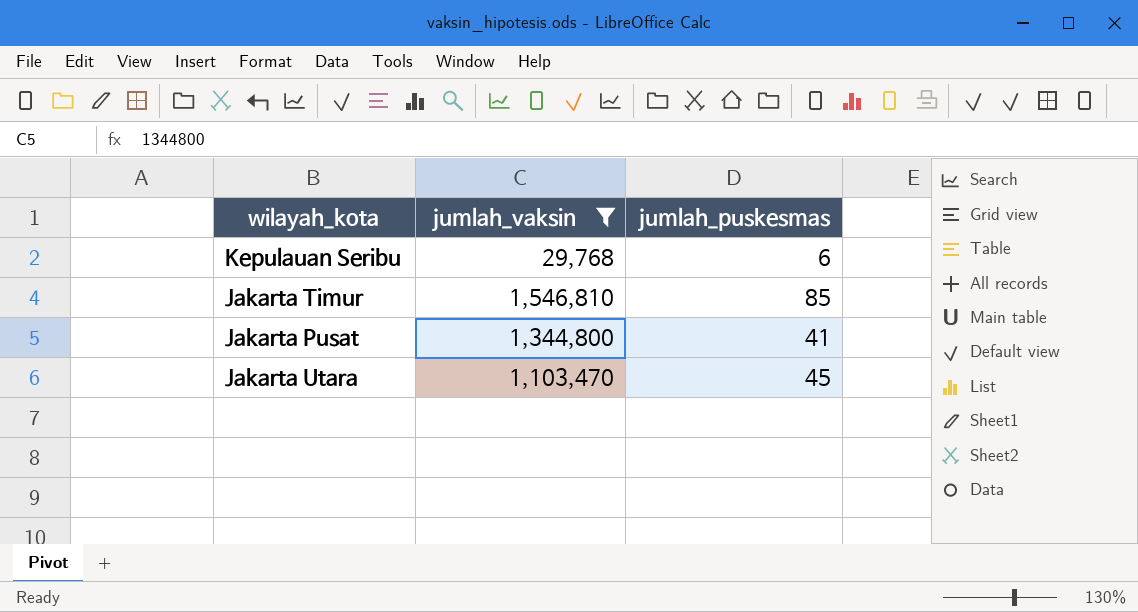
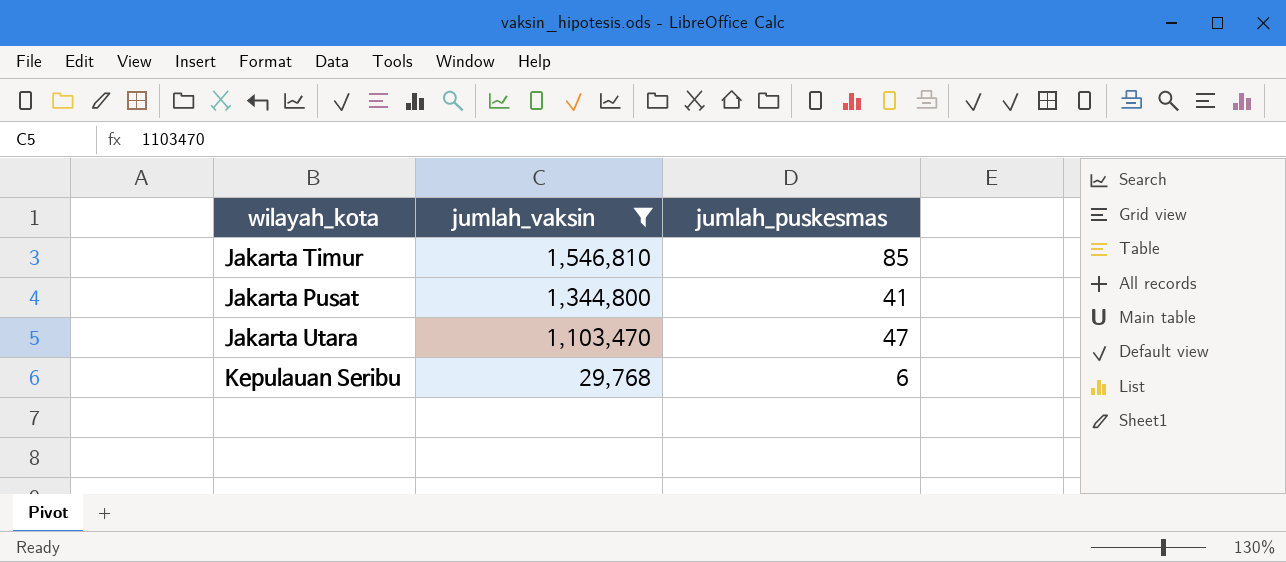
row order: none -> jumlah_vaksin descending
Jakarta Utara | jumlah_puskesmas: 45 -> 47

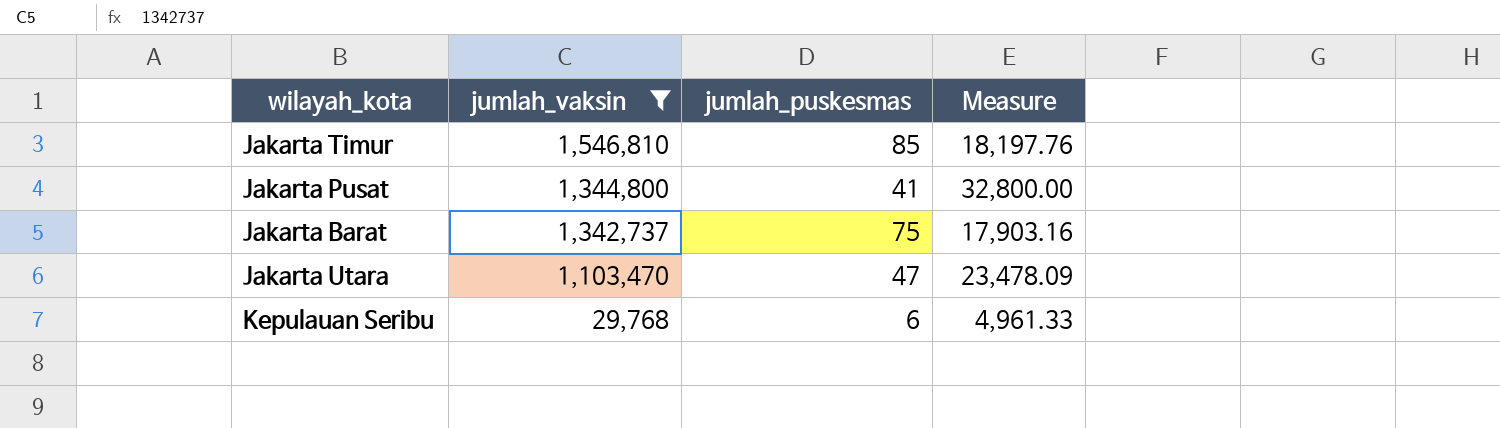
column Measure | formula: none -> [jumlah_vaksin] / [jumlah_puskesmas]
row Jakarta Barat: none -> 1,342,737 | 75 | 17,903.16

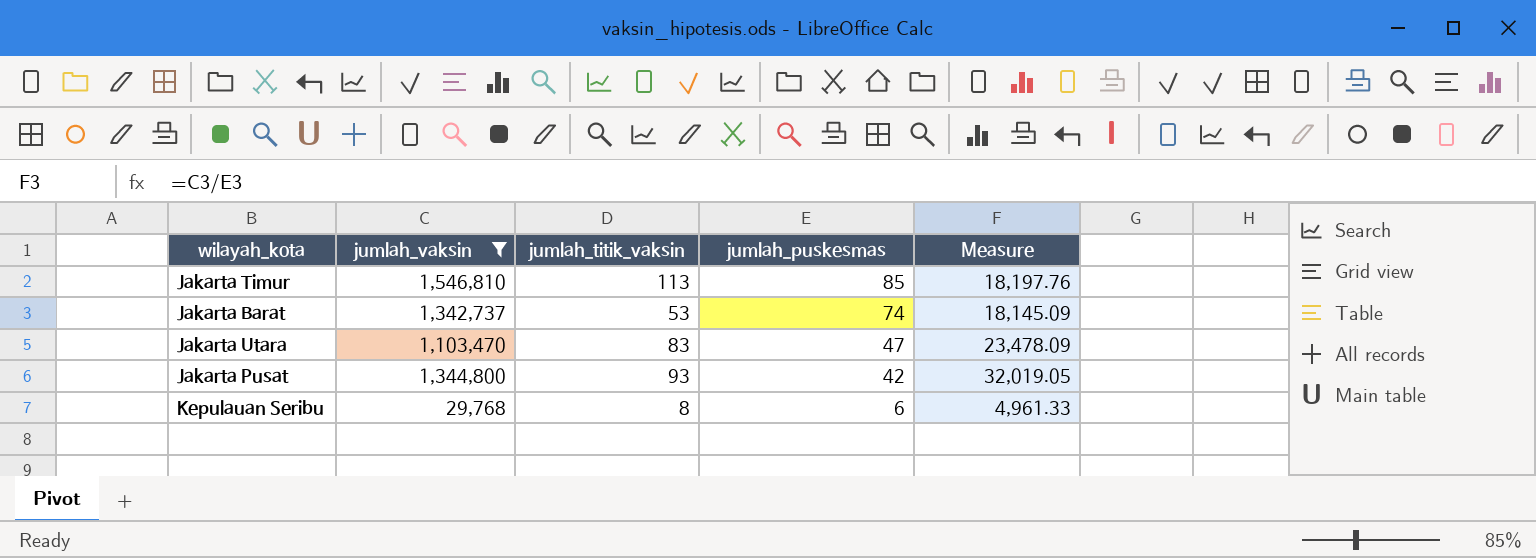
row order: jumlah_vaksin descending -> jumlah_puskesmas descending
column jumlah_titik_vaksin | position: none -> 3
Jakarta Barat | jumlah_puskesmas: 75 -> 74
Jakarta Barat | Measure: 17,903.16 -> 18,145.09
Jakarta Pusat | jumlah_puskesmas: 41 -> 42
Jakarta Pusat | Measure: 32,800.00 -> 32,019.05

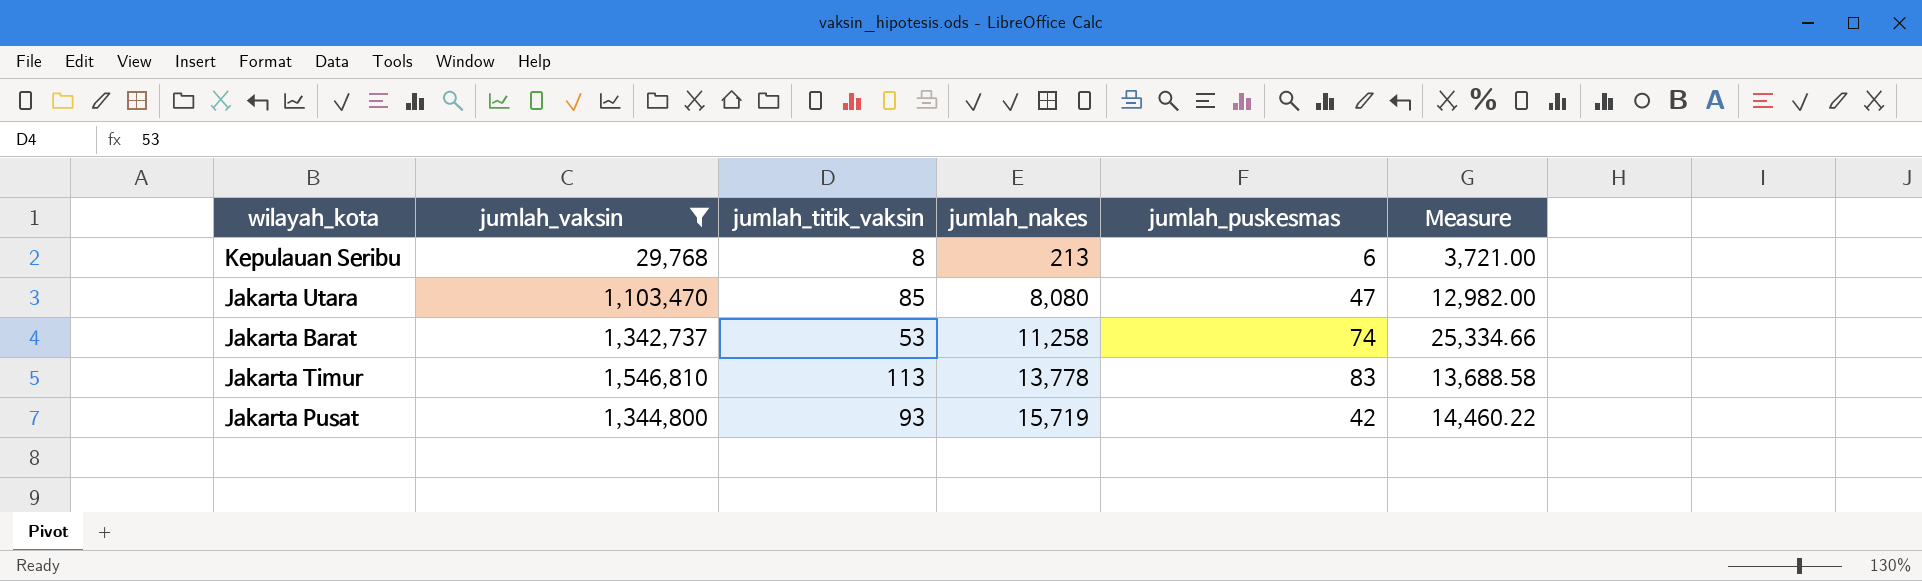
row order: jumlah_puskesmas descending -> jumlah_nakes ascending
column jumlah_nakes | position: none -> 4
column Measure | formula: [jumlah_vaksin] / [jumlah_puskesmas] -> [jumlah_vaksin] / [jumlah_titik_vaksin]
Jakarta Utara | jumlah_titik_vaksin: 83 -> 85
Jakarta Timur | jumlah_puskesmas: 85 -> 83

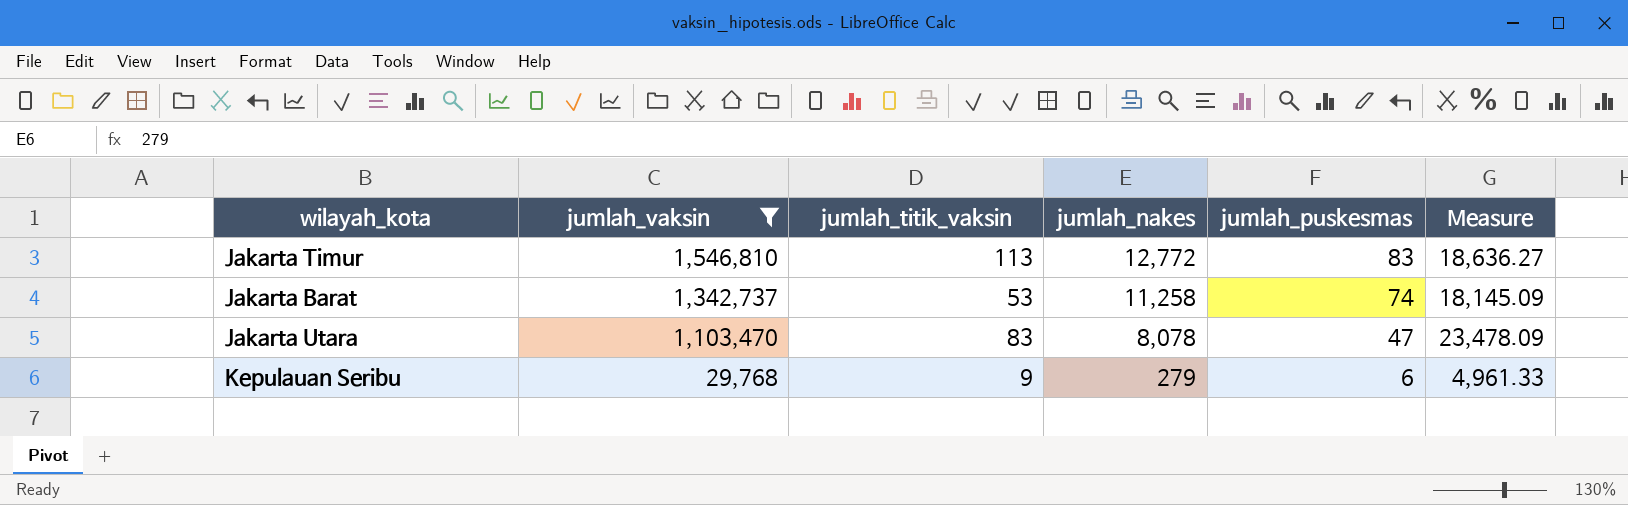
row order: jumlah_nakes ascending -> jumlah_vaksin descending
column Measure | formula: [jumlah_vaksin] / [jumlah_titik_vaksin] -> [jumlah_vaksin] / [jumlah_puskesmas]
row Jakarta Pusat: 1,344,800 | 93 | 15,719 | 42 | 14,460.22 -> none
Jakarta Timur | jumlah_nakes: 13,778 -> 12,772
Jakarta Utara | jumlah_titik_vaksin: 85 -> 83
Jakarta Utara | jumlah_nakes: 8,080 -> 8,078
Kepulauan Seribu | jumlah_titik_vaksin: 8 -> 9
Kepulauan Seribu | jumlah_nakes: 213 -> 279

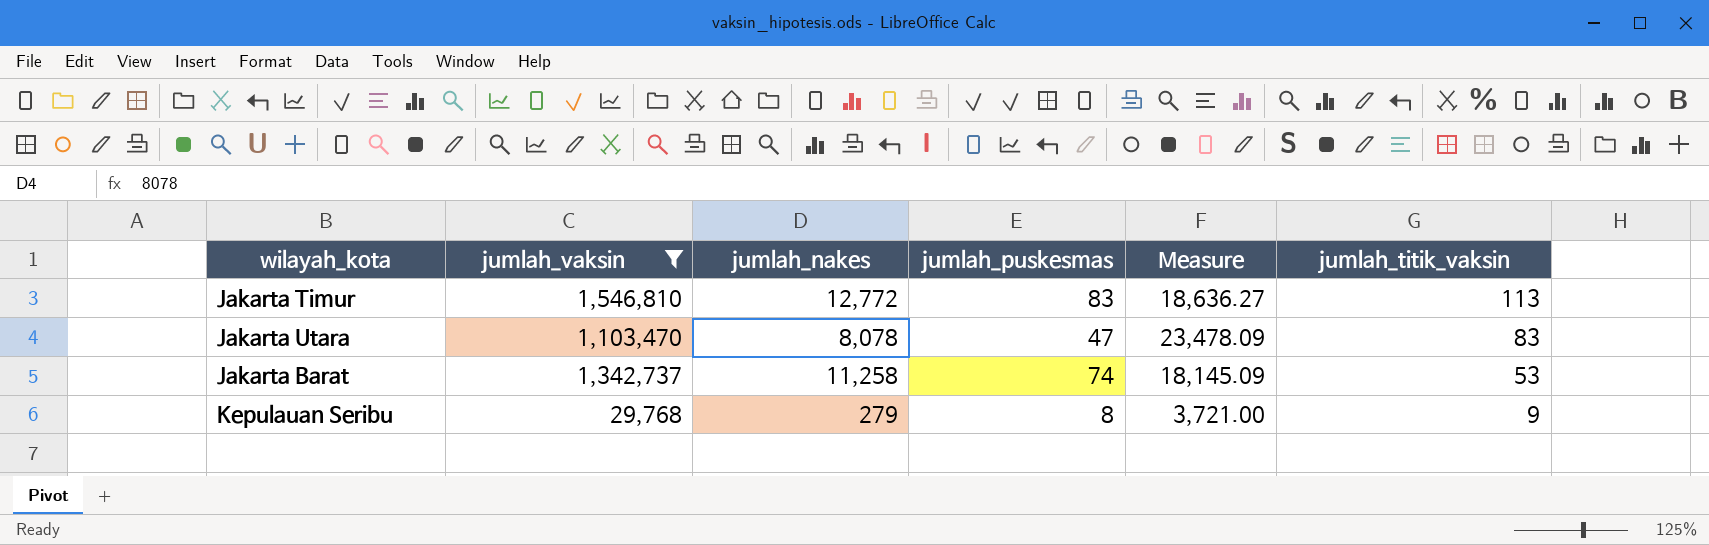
row order: jumlah_vaksin descending -> jumlah_titik_vaksin descending
column jumlah_titik_vaksin | position: 3 -> 6
Kepulauan Seribu | jumlah_puskesmas: 6 -> 8
Kepulauan Seribu | Measure: 4,961.33 -> 3,721.00

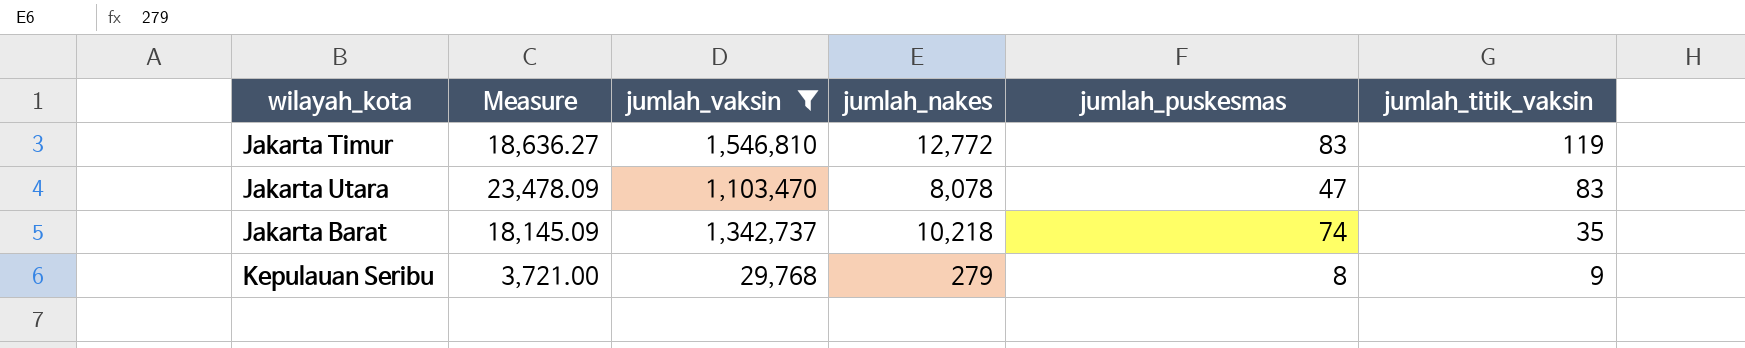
column Measure | position: 5 -> 2
Jakarta Timur | jumlah_titik_vaksin: 113 -> 119
Jakarta Barat | jumlah_nakes: 11,258 -> 10,218
Jakarta Barat | jumlah_titik_vaksin: 53 -> 35

